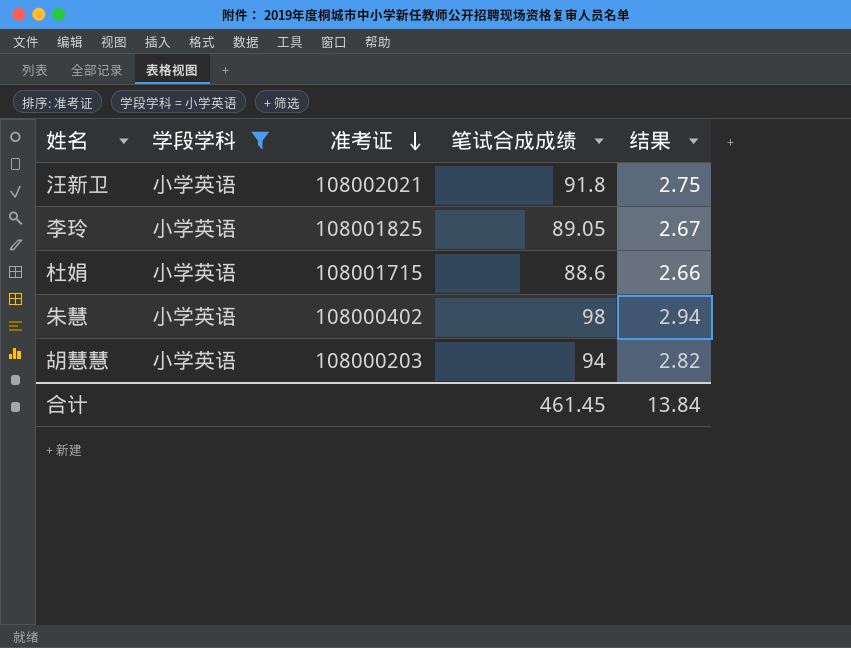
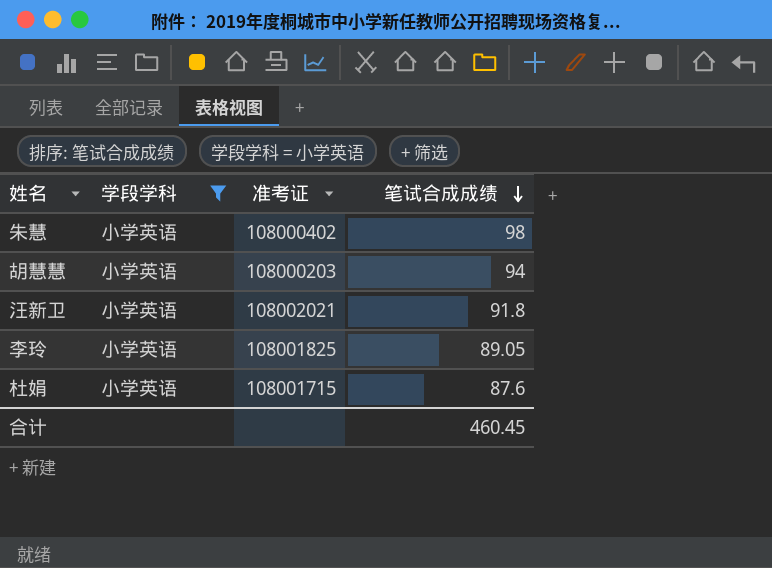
row order: 准考证 descending -> 笔试合成成绩 descending
column 结果 | formula: [笔试合成成绩] * 0.03 -> none
杜娟 | 笔试合成成绩: 88.6 -> 87.6
合计 | 笔试合成成绩: 461.45 -> 460.45

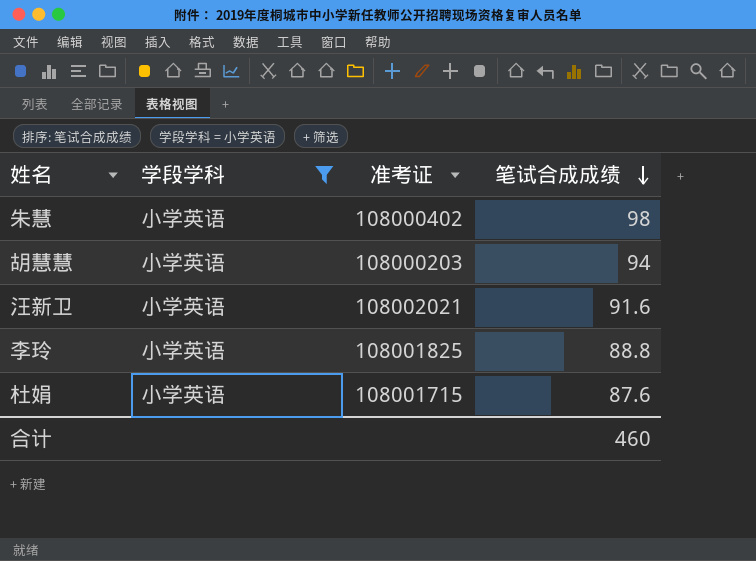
汪新卫 | 笔试合成成绩: 91.8 -> 91.6
李玲 | 笔试合成成绩: 89.05 -> 88.8
合计 | 笔试合成成绩: 460.45 -> 460

